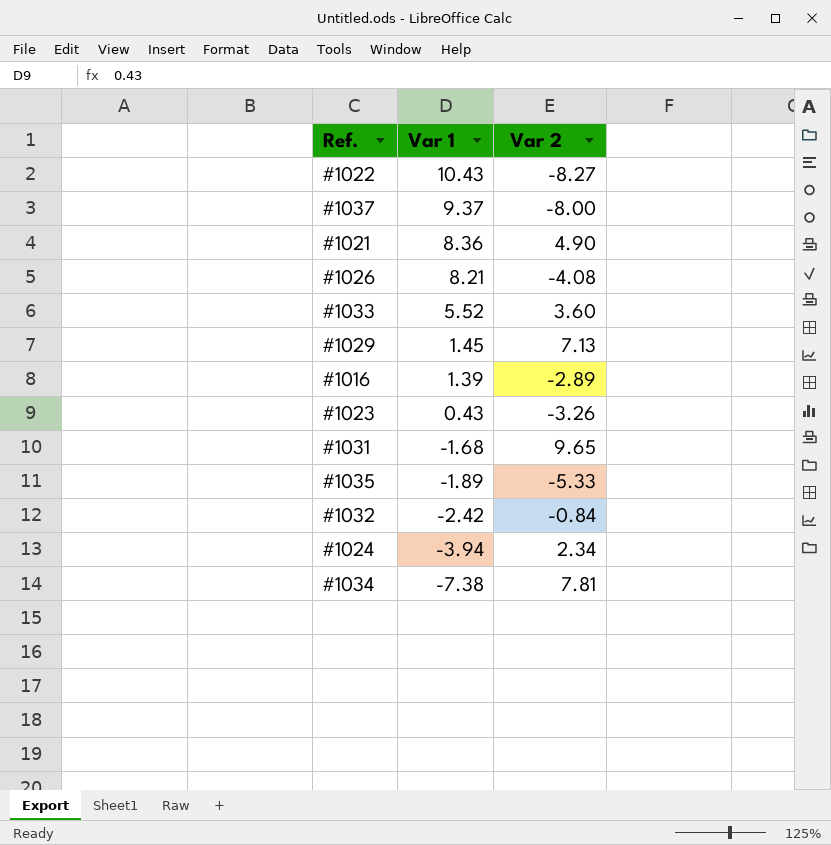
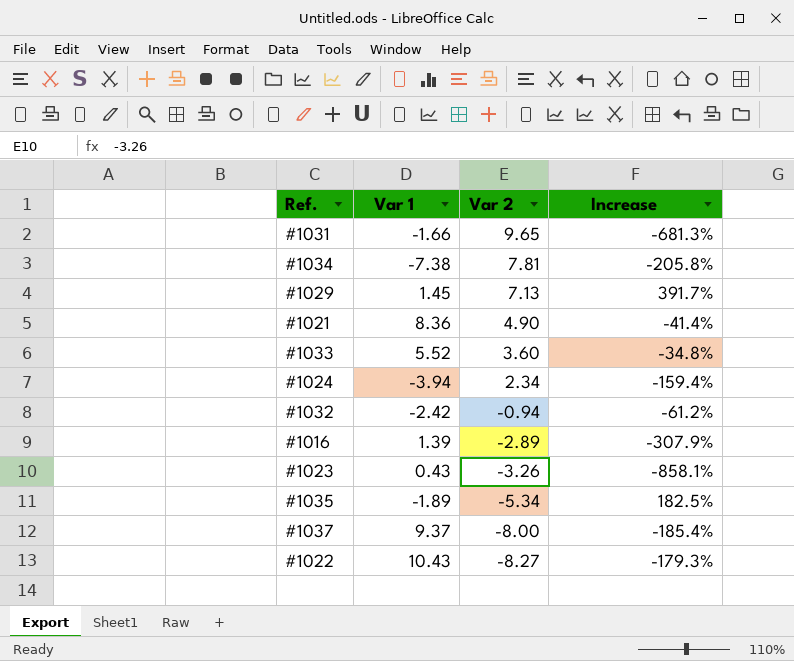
row order: Var 1 descending -> Var 2 descending
column Increase | formula: none -> ([Var 2] - [Var 1]) / [Var 1]
row #1026: 8.21 | -4.08 -> none
#1031 | Var 1: -1.68 -> -1.66
#1032 | Var 2: -0.84 -> -0.94
#1035 | Var 2: -5.33 -> -5.34

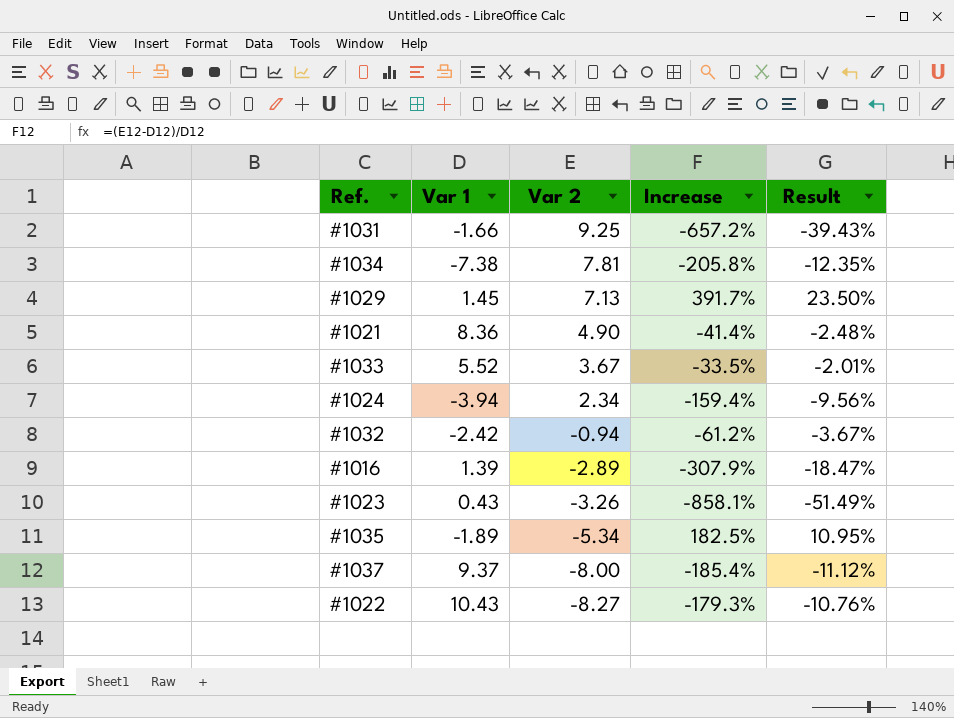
column Result | formula: none -> [Increase] * 0.06
#1031 | Var 2: 9.65 -> 9.25
#1031 | Increase: -681.3% -> -657.2%
#1033 | Var 2: 3.60 -> 3.67
#1033 | Increase: -34.8% -> -33.5%

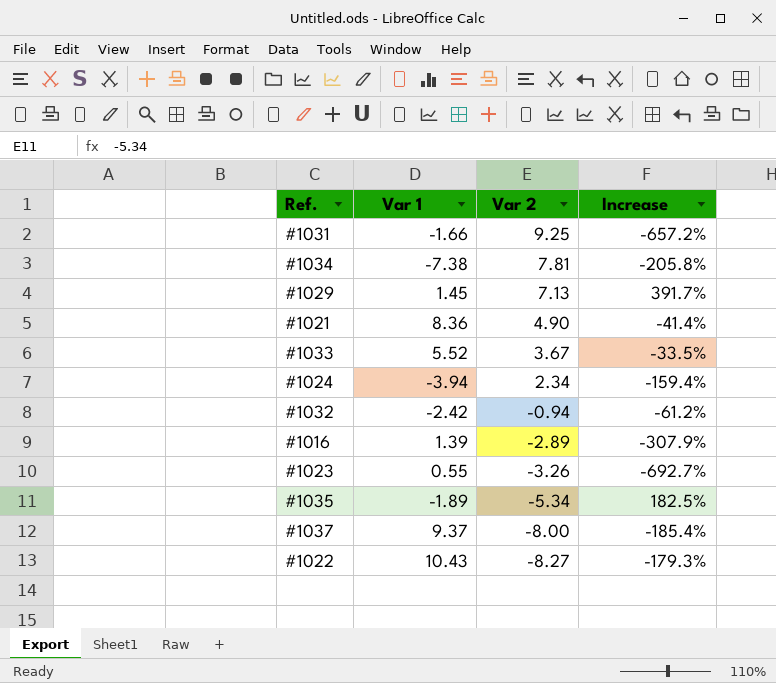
column Result | formula: [Increase] * 0.06 -> none
#1023 | Var 1: 0.43 -> 0.55
#1023 | Increase: -858.1% -> -692.7%

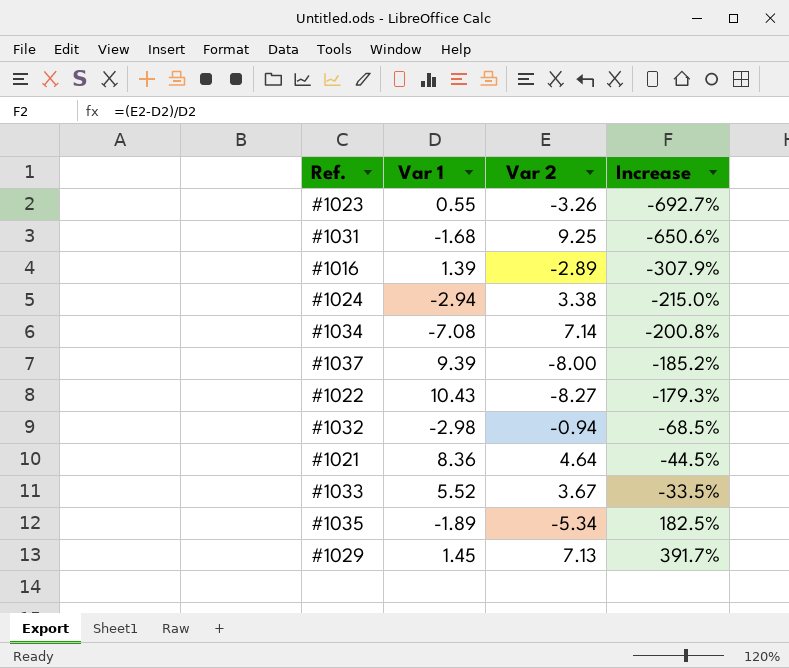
row order: Var 2 descending -> Increase ascending
#1031 | Var 1: -1.66 -> -1.68
#1031 | Increase: -657.2% -> -650.6%
#1024 | Var 1: -3.94 -> -2.94
#1024 | Var 2: 2.34 -> 3.38
#1024 | Increase: -159.4% -> -215.0%
#1034 | Var 1: -7.38 -> -7.08
#1034 | Var 2: 7.81 -> 7.14
#1034 | Increase: -205.8% -> -200.8%
#1037 | Var 1: 9.37 -> 9.39
#1037 | Increase: -185.4% -> -185.2%
#1032 | Var 1: -2.42 -> -2.98
#1032 | Increase: -61.2% -> -68.5%
#1021 | Var 2: 4.90 -> 4.64
#1021 | Increase: -41.4% -> -44.5%

